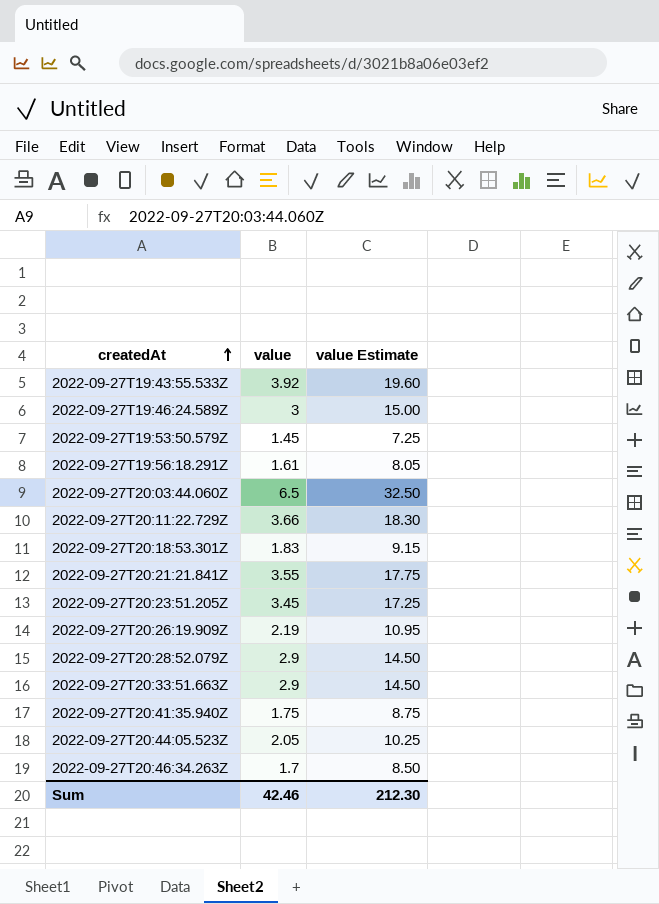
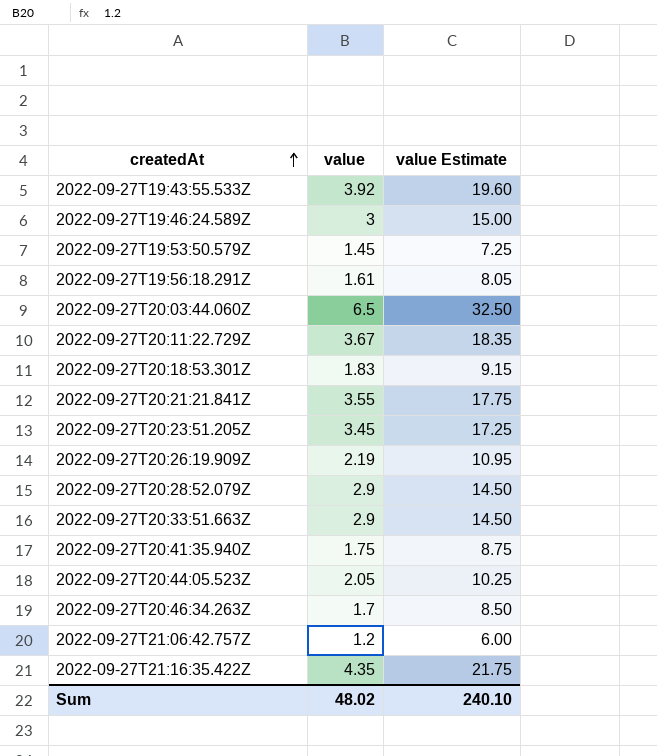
2022-09-27T20:11:22.729Z | value: 3.66 -> 3.67
2022-09-27T20:11:22.729Z | value Estimate: 18.30 -> 18.35
row 2022-09-27T21:06:42.757Z: none -> 1.2 | 6.00
row 2022-09-27T21:16:35.422Z: none -> 4.35 | 21.75
Sum | value: 42.46 -> 48.02
Sum | value Estimate: 212.30 -> 240.10

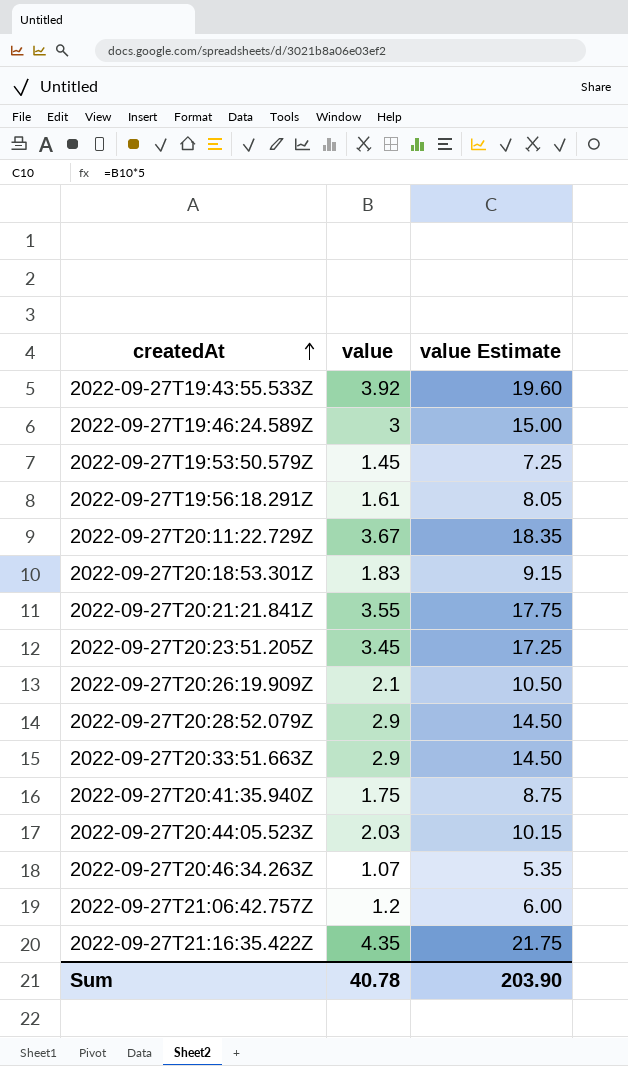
row 2022-09-27T20:03:44.060Z: 6.5 | 32.50 -> none
2022-09-27T20:26:19.909Z | value: 2.19 -> 2.1
2022-09-27T20:26:19.909Z | value Estimate: 10.95 -> 10.50
2022-09-27T20:44:05.523Z | value: 2.05 -> 2.03
2022-09-27T20:44:05.523Z | value Estimate: 10.25 -> 10.15
2022-09-27T20:46:34.263Z | value: 1.7 -> 1.07
2022-09-27T20:46:34.263Z | value Estimate: 8.50 -> 5.35
Sum | value: 48.02 -> 40.78
Sum | value Estimate: 240.10 -> 203.90

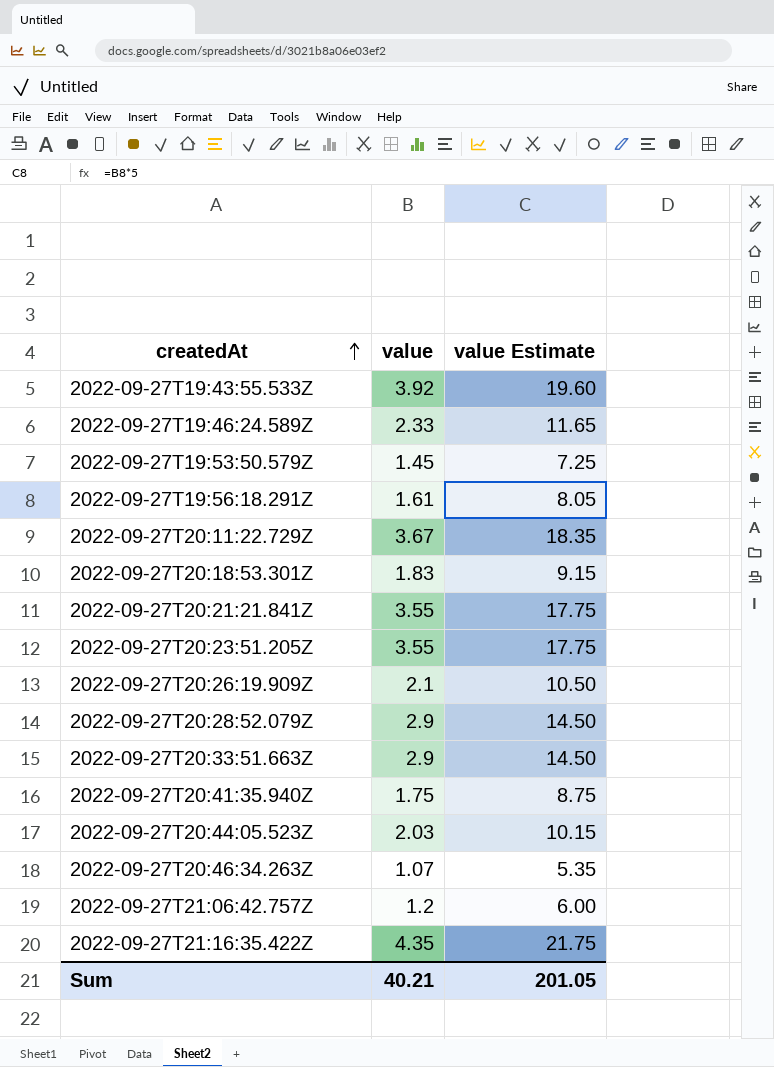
2022-09-27T19:46:24.589Z | value: 3 -> 2.33
2022-09-27T19:46:24.589Z | value Estimate: 15.00 -> 11.65
2022-09-27T20:23:51.205Z | value: 3.45 -> 3.55
2022-09-27T20:23:51.205Z | value Estimate: 17.25 -> 17.75
Sum | value: 40.78 -> 40.21
Sum | value Estimate: 203.90 -> 201.05

